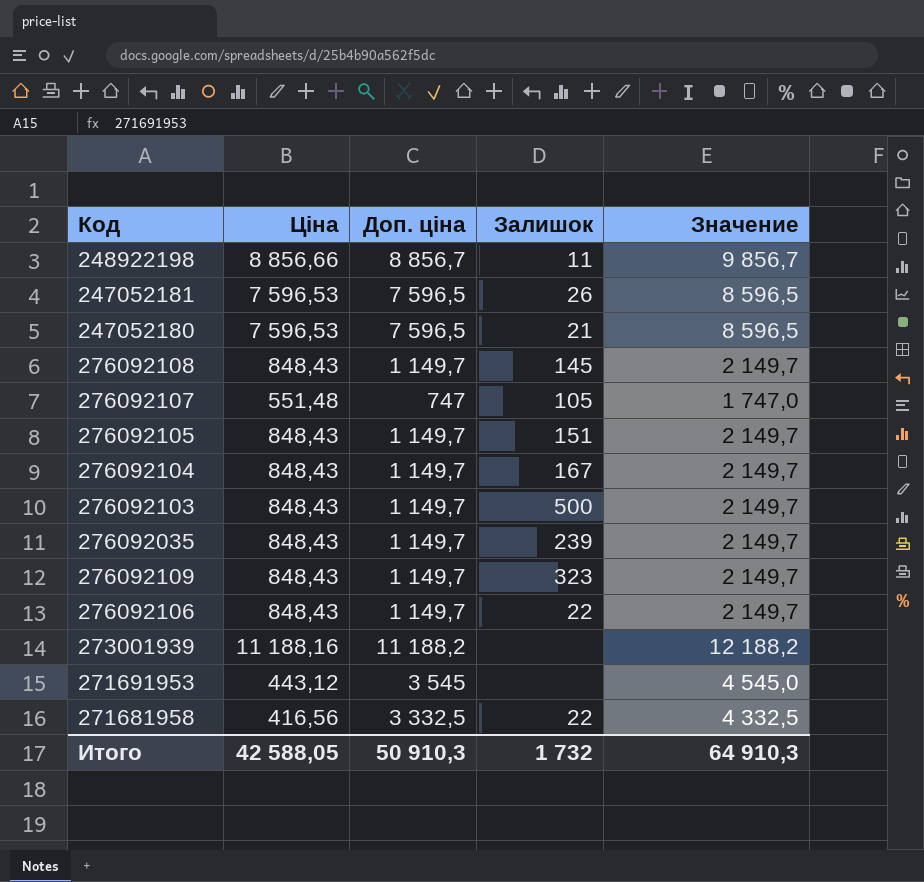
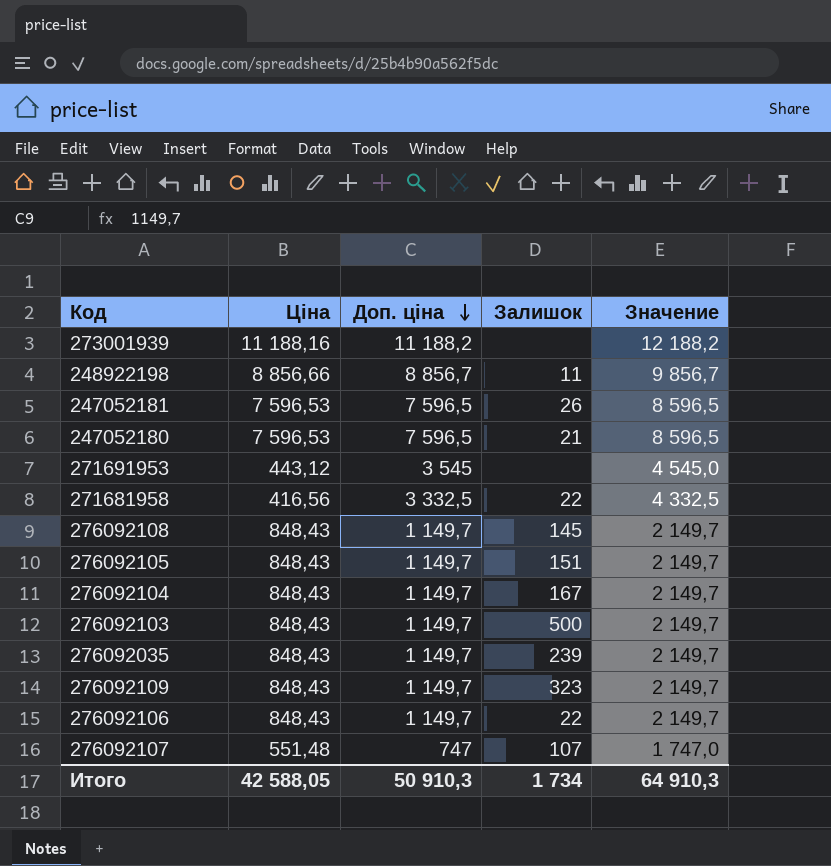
row order: none -> Доп. ціна descending
276092107 | Залишок: 105 -> 107
Итого | Залишок: 1 732 -> 1 734

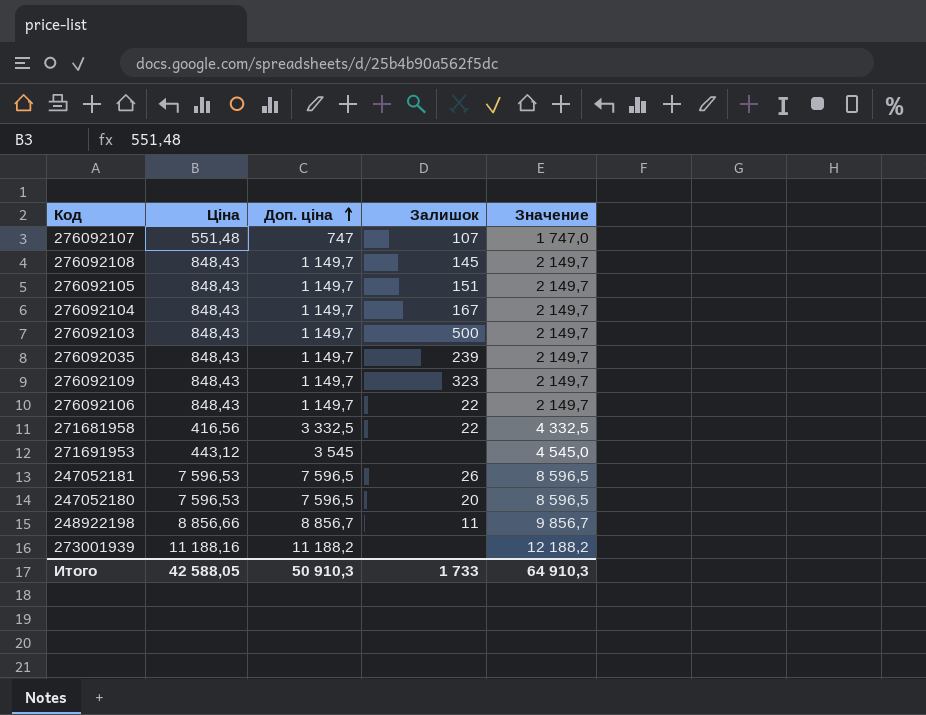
row order: Доп. ціна descending -> Доп. ціна ascending
247052180 | Залишок: 21 -> 20
Итого | Залишок: 1 734 -> 1 733

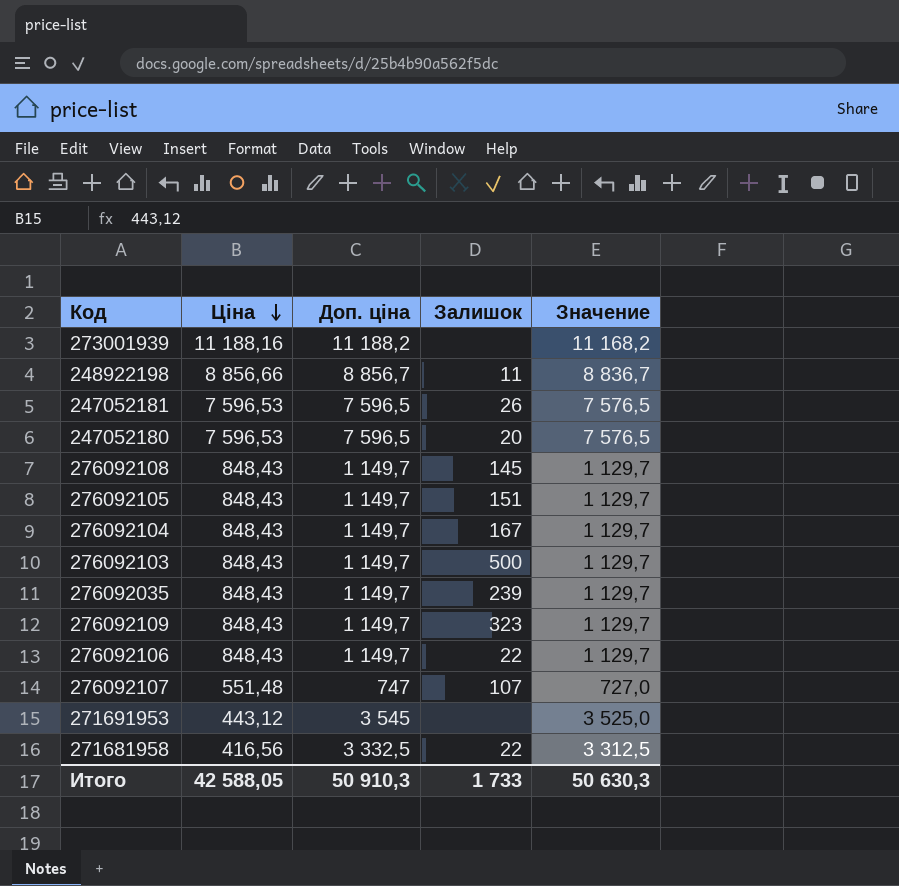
row order: Доп. ціна ascending -> Ціна descending
column Значение | formula: [Доп. ціна] + 1000 -> [Доп. ціна] - 20
Итого | Значение: 64 910,3 -> 50 630,3

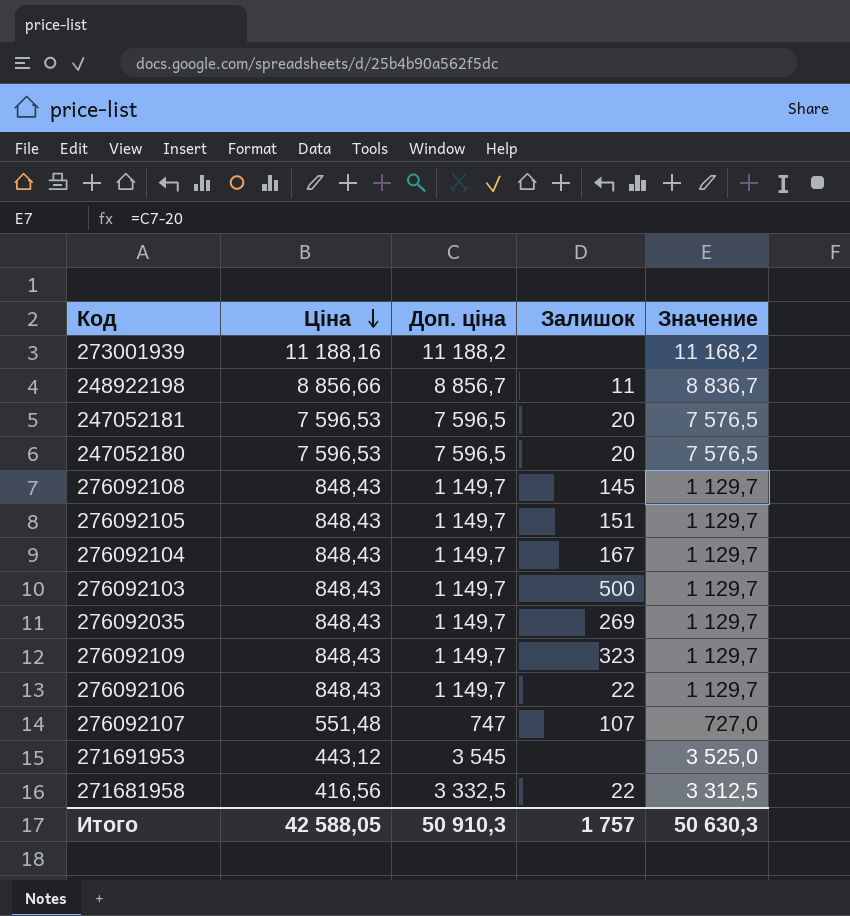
247052181 | Залишок: 26 -> 20
276092035 | Залишок: 239 -> 269
Итого | Залишок: 1 733 -> 1 757

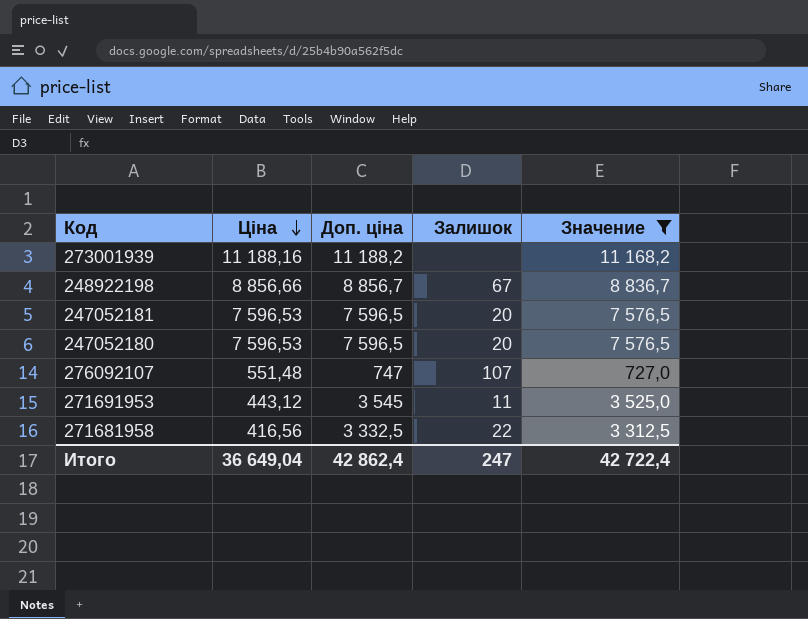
filter: none -> Значение != 1 129,7
248922198 | Залишок: 11 -> 67
271691953 | Залишок: none -> 11
Итого | Ціна: 42 588,05 -> 36 649,04
Итого | Доп. ціна: 50 910,3 -> 42 862,4
Итого | Залишок: 1 757 -> 247
Итого | Значение: 50 630,3 -> 42 722,4

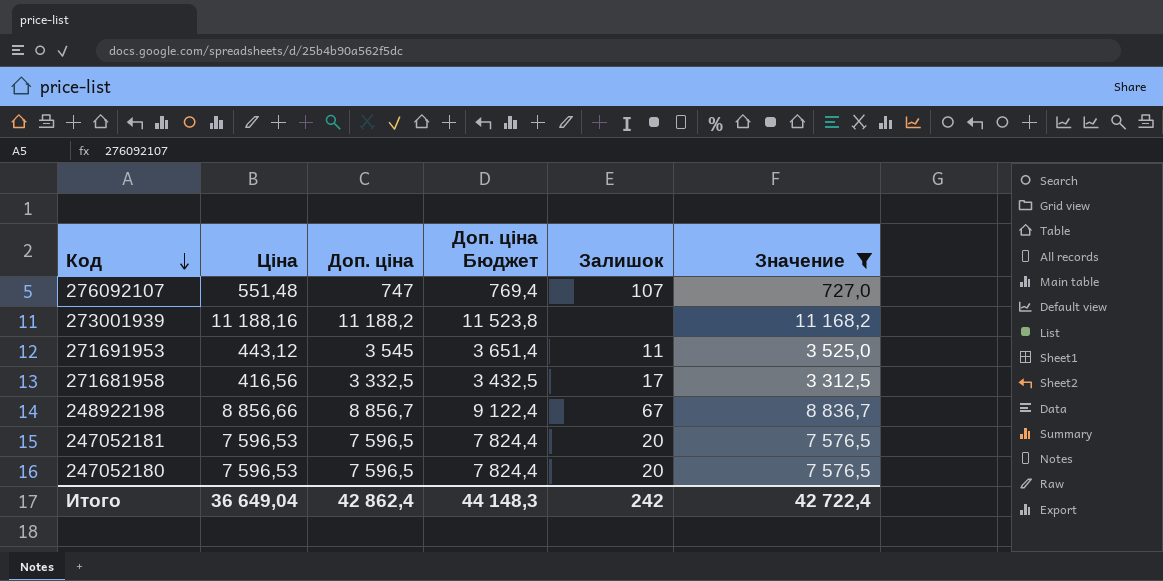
row order: Ціна descending -> Код descending
column Доп. ціна Бюджет | formula: none -> [Доп. ціна] * 1,03
271681958 | Залишок: 22 -> 17
Итого | Залишок: 247 -> 242

